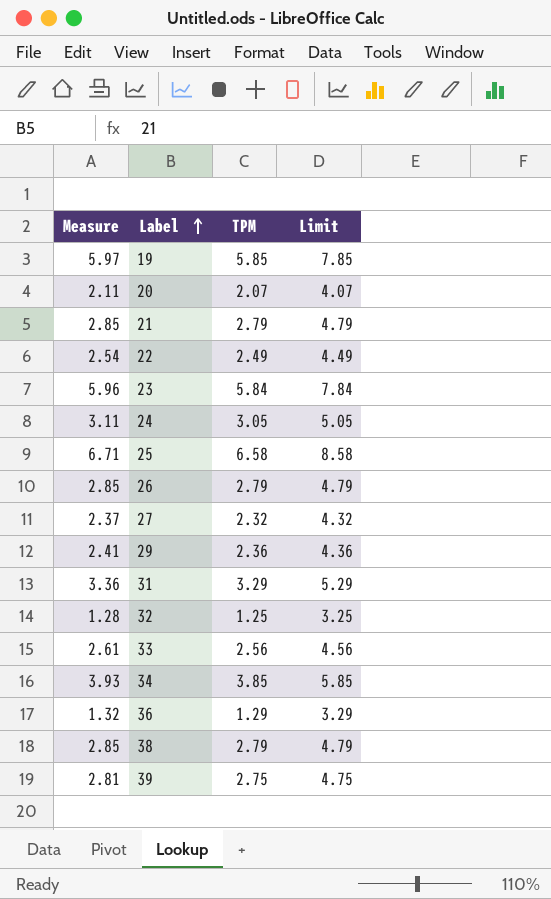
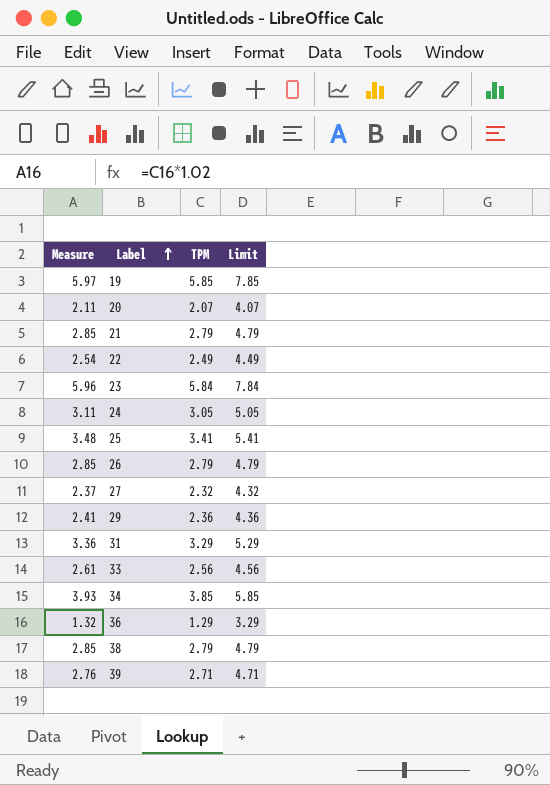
row 32: 1.28 | 1.25 | 3.25 -> none
25 | Measure: 6.71 -> 3.48
25 | TPM: 6.58 -> 3.41
25 | Limit: 8.58 -> 5.41
39 | Measure: 2.81 -> 2.76
39 | TPM: 2.75 -> 2.71
39 | Limit: 4.75 -> 4.71

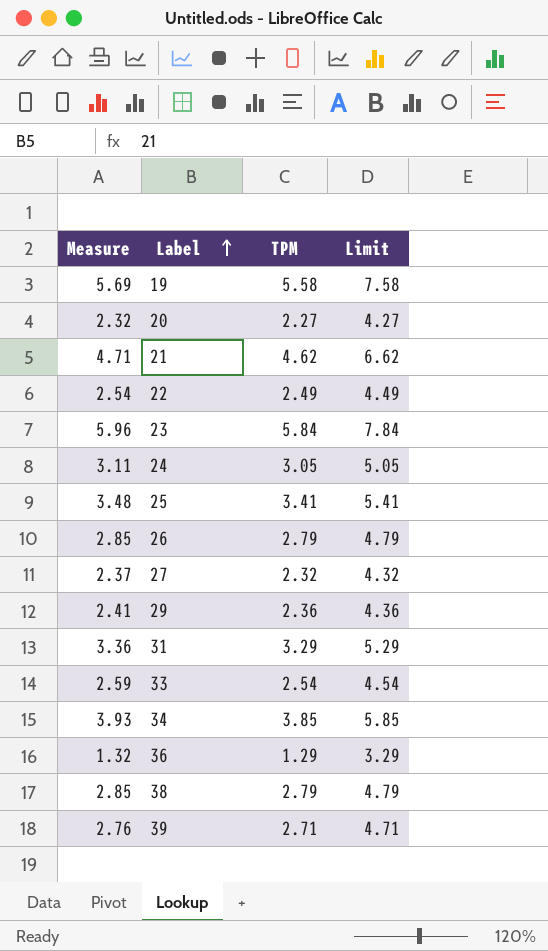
19 | Measure: 5.97 -> 5.69
19 | TPM: 5.85 -> 5.58
19 | Limit: 7.85 -> 7.58
20 | Measure: 2.11 -> 2.32
20 | TPM: 2.07 -> 2.27
20 | Limit: 4.07 -> 4.27
21 | Measure: 2.85 -> 4.71
21 | TPM: 2.79 -> 4.62
21 | Limit: 4.79 -> 6.62
33 | Measure: 2.61 -> 2.59
33 | TPM: 2.56 -> 2.54
33 | Limit: 4.56 -> 4.54

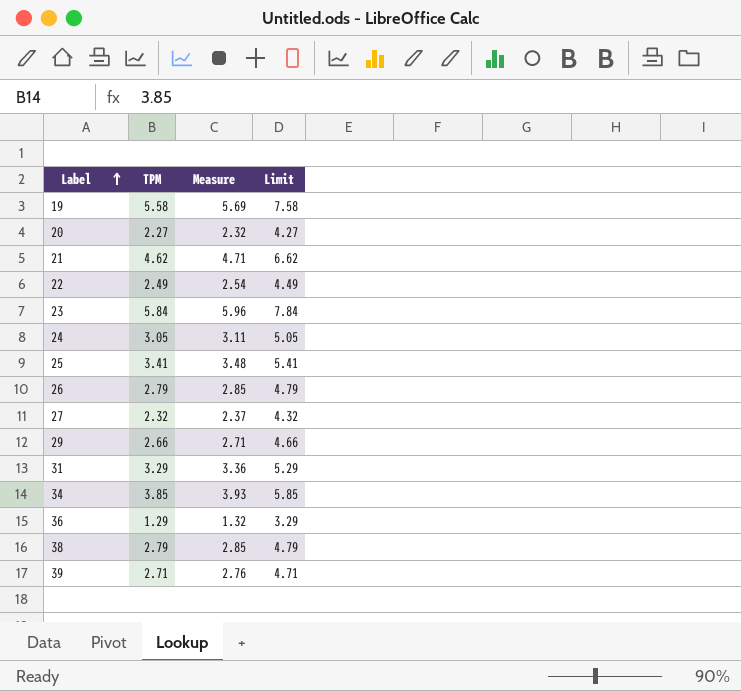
column Measure | position: 1 -> 3
row 33: 2.59 | 2.54 | 4.54 -> none
29 | TPM: 2.36 -> 2.66
29 | Measure: 2.41 -> 2.71
29 | Limit: 4.36 -> 4.66

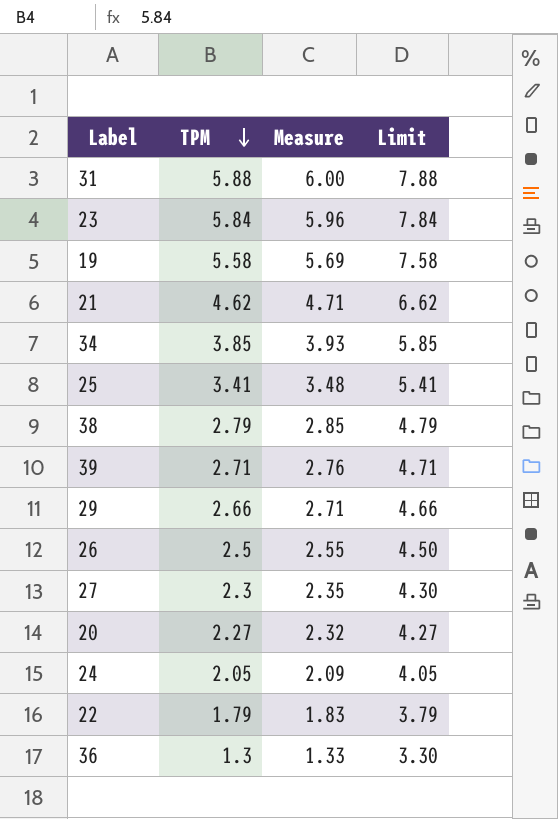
row order: Label ascending -> TPM descending
31 | TPM: 3.29 -> 5.88
31 | Measure: 3.36 -> 6.00
31 | Limit: 5.29 -> 7.88
26 | TPM: 2.79 -> 2.5
26 | Measure: 2.85 -> 2.55
26 | Limit: 4.79 -> 4.50
27 | TPM: 2.32 -> 2.3
27 | Measure: 2.37 -> 2.35
27 | Limit: 4.32 -> 4.30
24 | TPM: 3.05 -> 2.05
24 | Measure: 3.11 -> 2.09
24 | Limit: 5.05 -> 4.05
22 | TPM: 2.49 -> 1.79
22 | Measure: 2.54 -> 1.83
22 | Limit: 4.49 -> 3.79
36 | TPM: 1.29 -> 1.3
36 | Measure: 1.32 -> 1.33
36 | Limit: 3.29 -> 3.30

